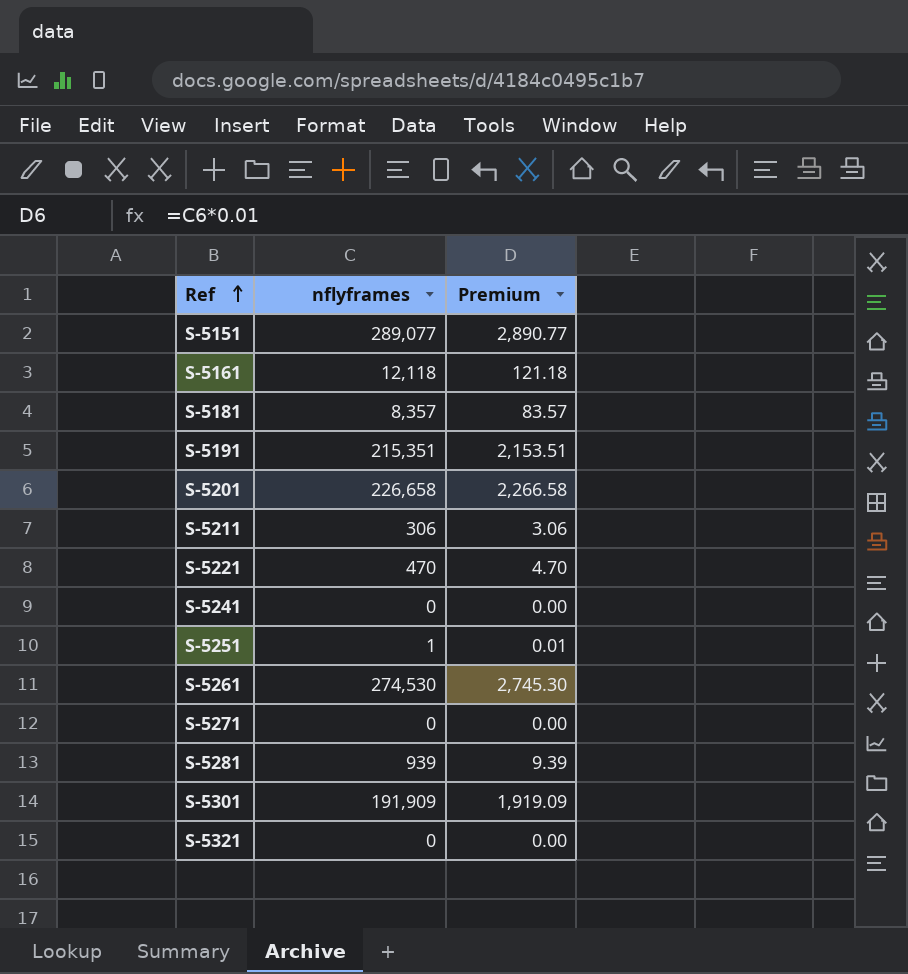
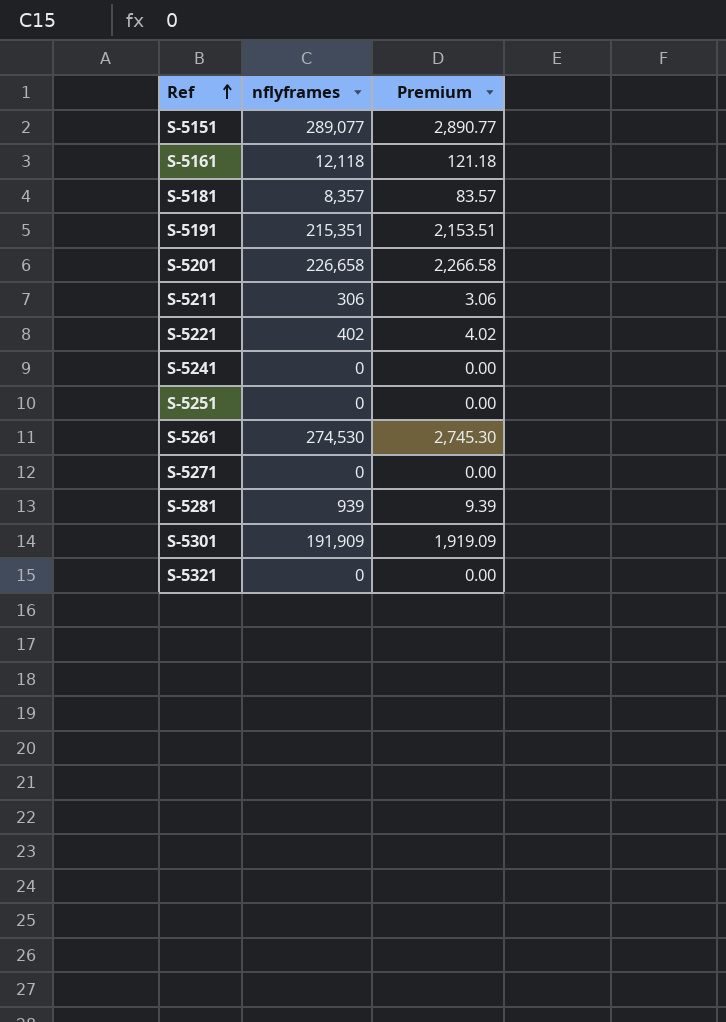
S-5221 | nflyframes: 470 -> 402
S-5221 | Premium: 4.70 -> 4.02
S-5251 | nflyframes: 1 -> 0
S-5251 | Premium: 0.01 -> 0.00

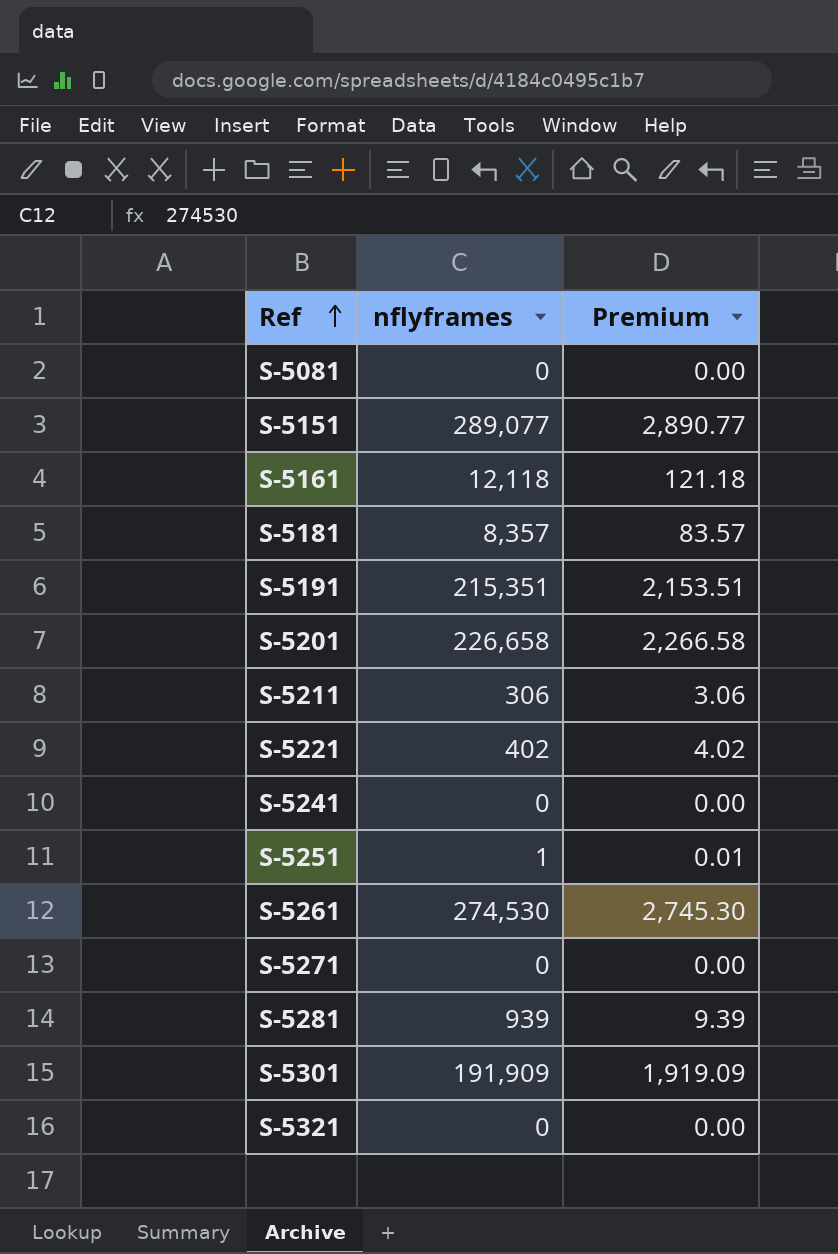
row S-5081: none -> 0 | 0.00
S-5251 | nflyframes: 0 -> 1
S-5251 | Premium: 0.00 -> 0.01

